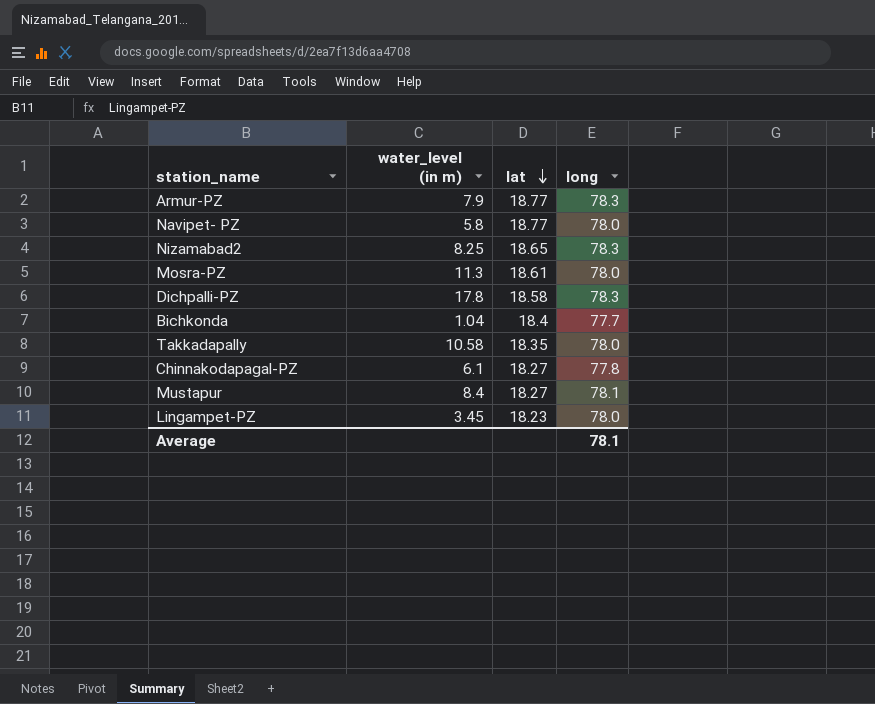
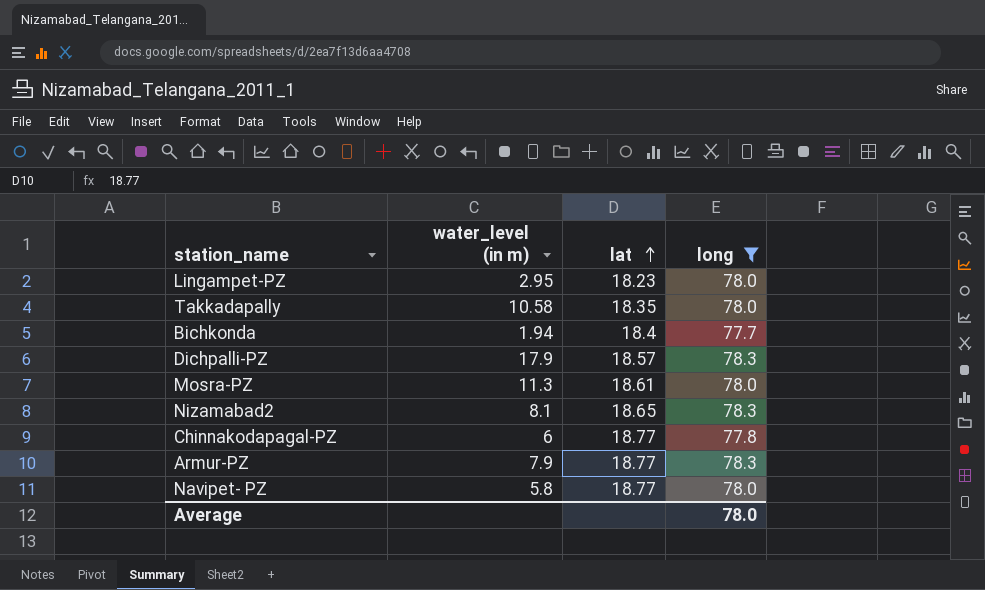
filter: none -> long != 78.1
row order: lat descending -> lat ascending
Lingampet-PZ | water_level (in m): 3.45 -> 2.95
Bichkonda | water_level (in m): 1.04 -> 1.94
Dichpalli-PZ | water_level (in m): 17.8 -> 17.9
Dichpalli-PZ | lat: 18.58 -> 18.57
Nizamabad2 | water_level (in m): 8.25 -> 8.1
Chinnakodapagal-PZ | water_level (in m): 6.1 -> 6
Chinnakodapagal-PZ | lat: 18.27 -> 18.77
Average | long: 78.1 -> 78.0

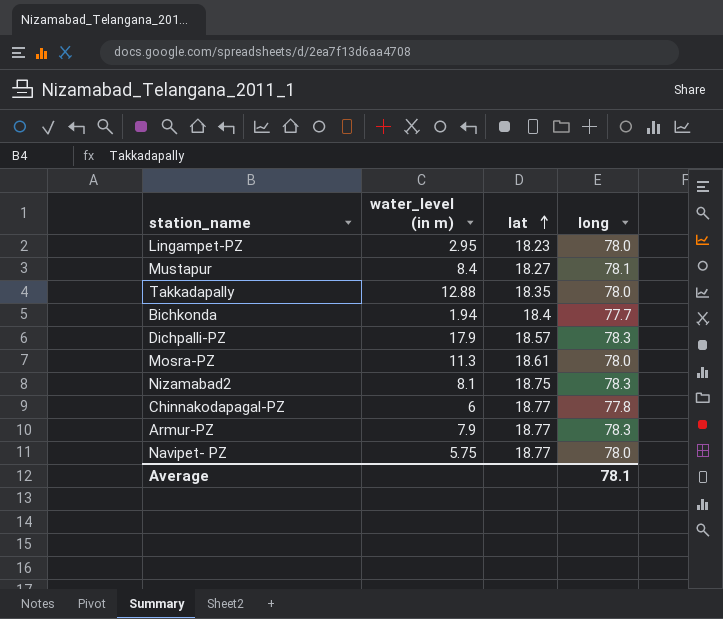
filter: long != 78.1 -> none
Takkadapally | water_level (in m): 10.58 -> 12.88
Nizamabad2 | lat: 18.65 -> 18.75
Navipet- PZ | water_level (in m): 5.8 -> 5.75
Average | long: 78.0 -> 78.1

